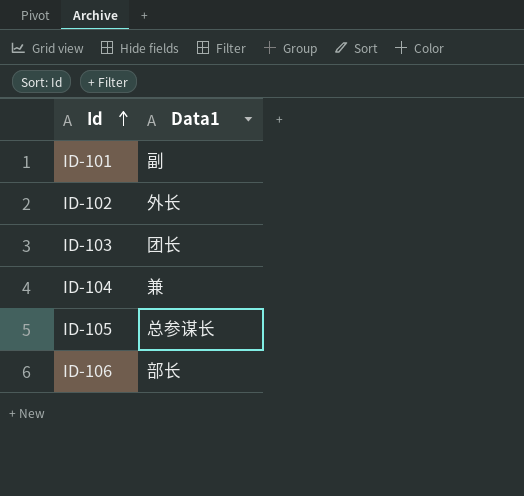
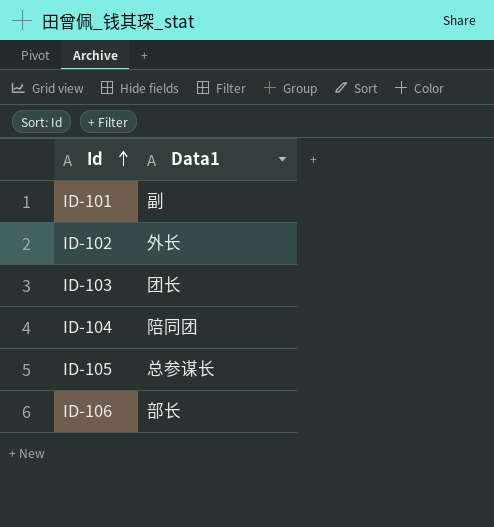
ID-104 | Data1: 兼 -> 陪同团

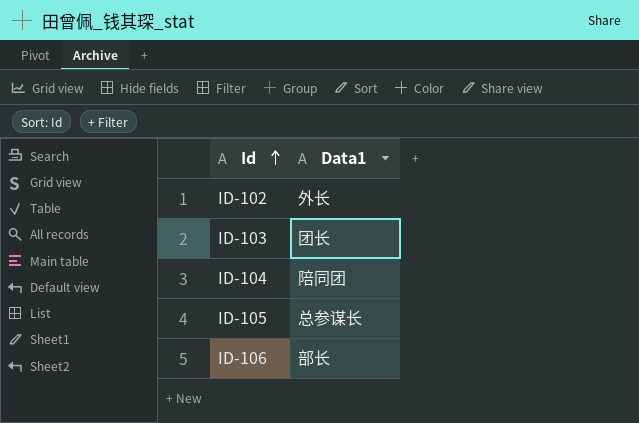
row ID-101: 副 -> none

